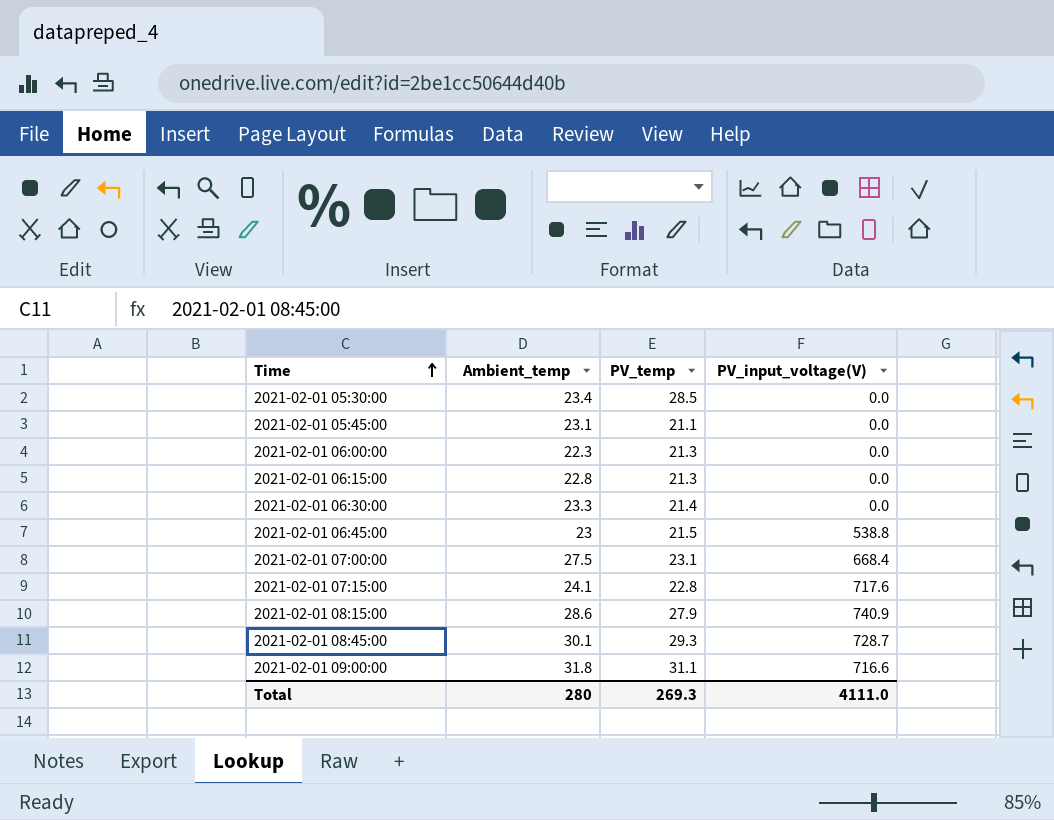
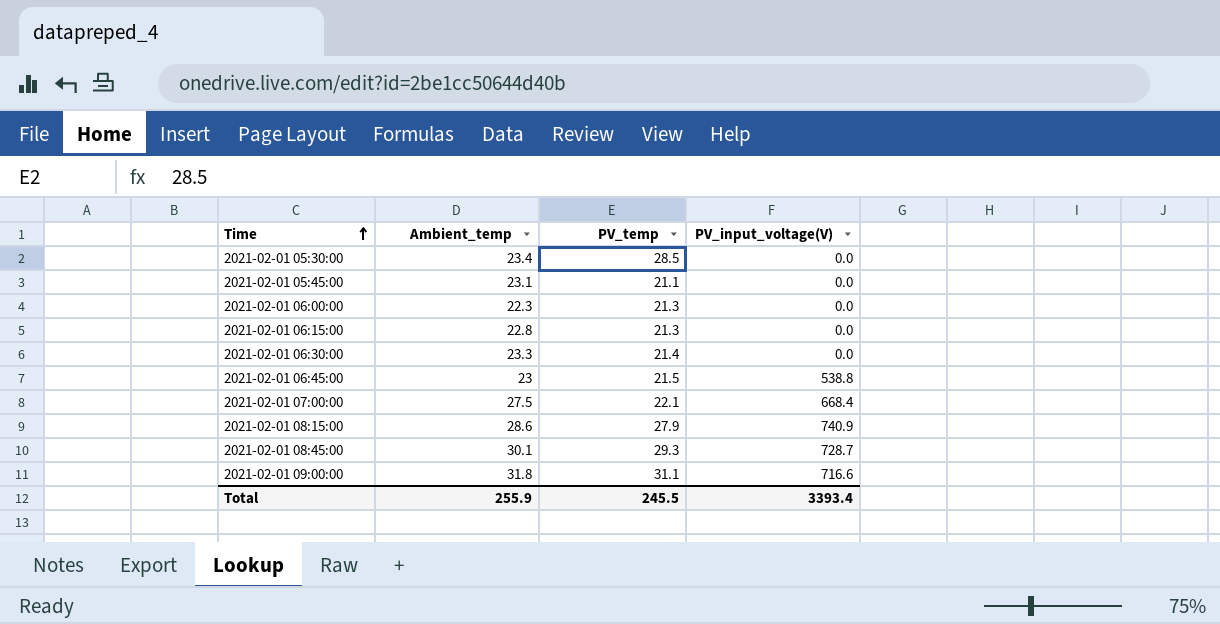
row 2021-02-01 07:15:00: 24.1 | 22.8 | 717.6 -> none
2021-02-01 07:00:00 | PV_temp: 23.1 -> 22.1
Total | Ambient_temp: 280 -> 255.9
Total | PV_temp: 269.3 -> 245.5
Total | PV_input_voltage(V): 4111.0 -> 3393.4

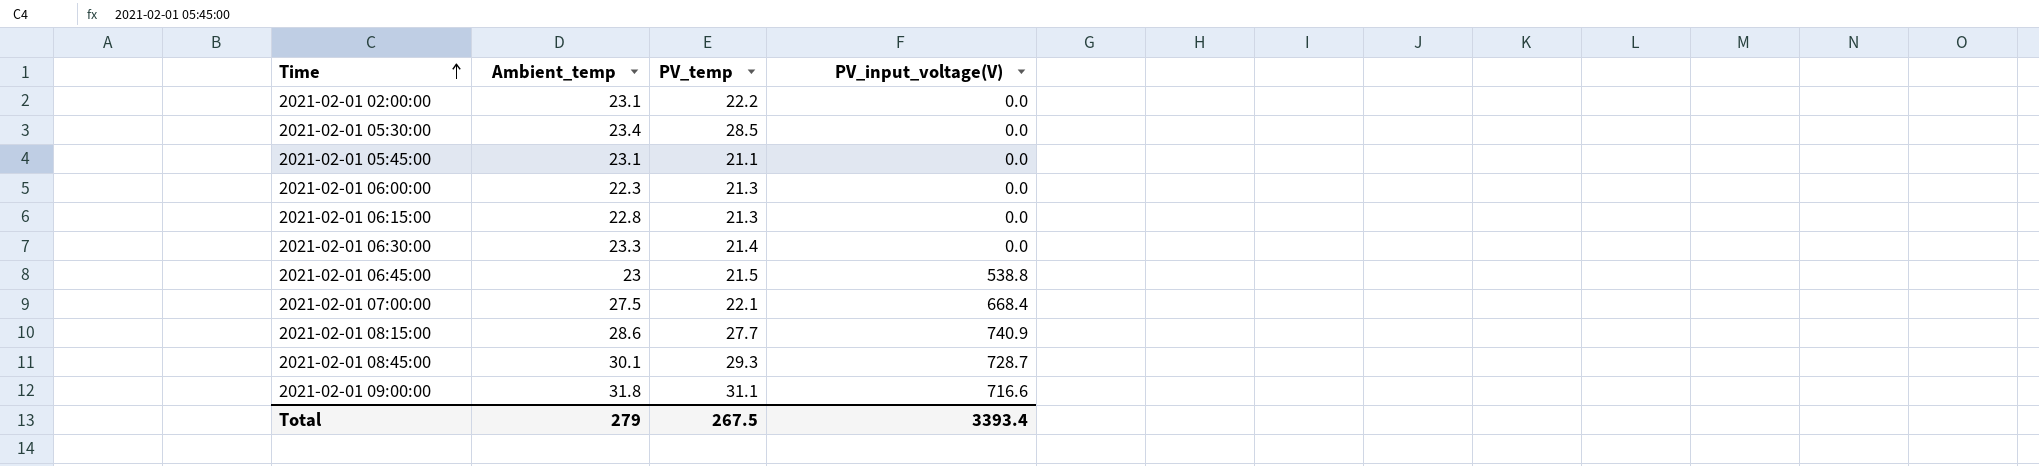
row 2021-02-01 02:00:00: none -> 23.1 | 22.2 | 0.0
2021-02-01 08:15:00 | PV_temp: 27.9 -> 27.7
Total | Ambient_temp: 255.9 -> 279
Total | PV_temp: 245.5 -> 267.5

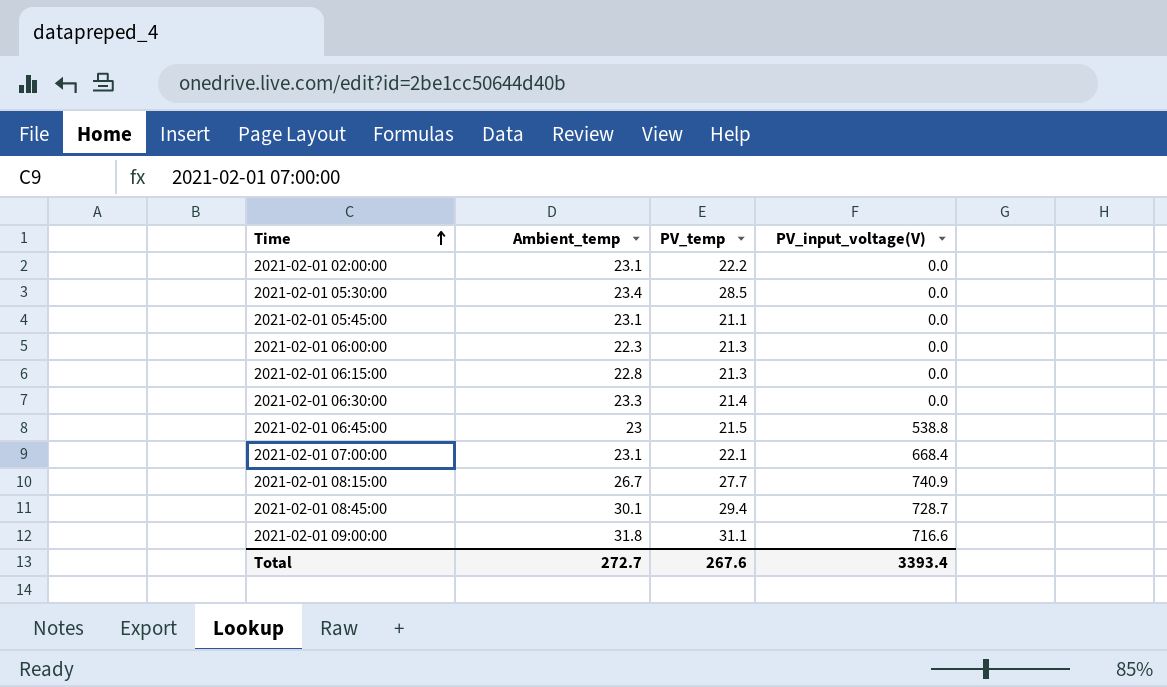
2021-02-01 07:00:00 | Ambient_temp: 27.5 -> 23.1
2021-02-01 08:15:00 | Ambient_temp: 28.6 -> 26.7
2021-02-01 08:45:00 | PV_temp: 29.3 -> 29.4
Total | Ambient_temp: 279 -> 272.7
Total | PV_temp: 267.5 -> 267.6

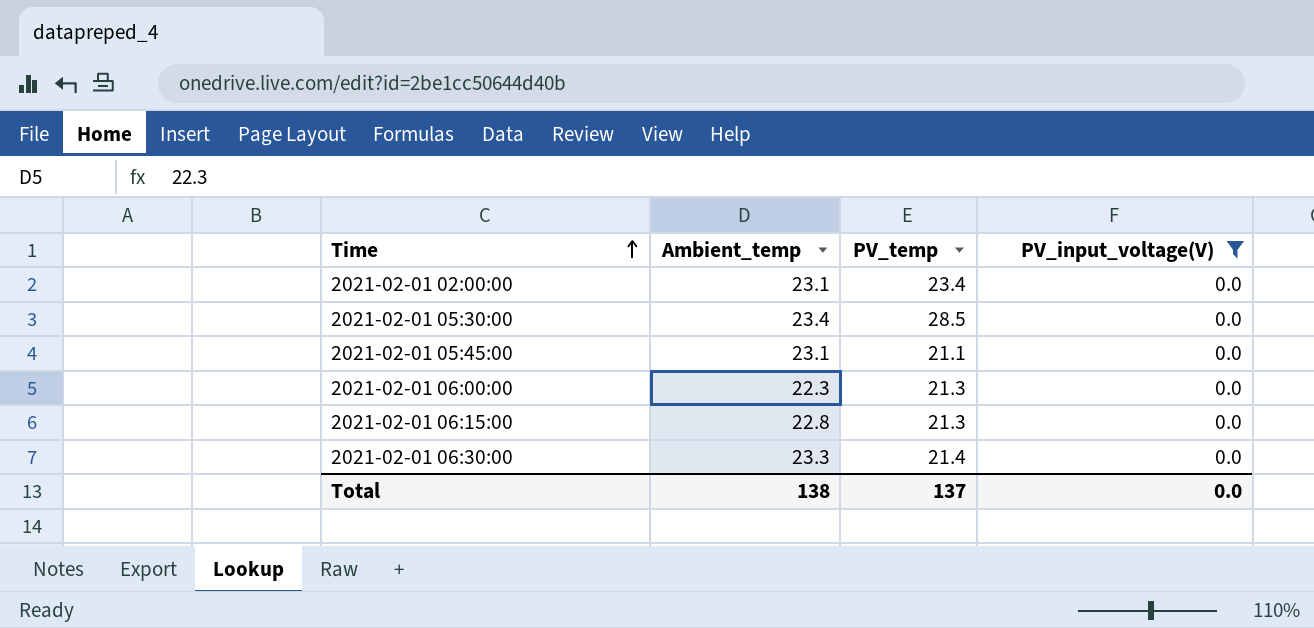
filter: none -> PV_input_voltage(V) = 0.0
2021-02-01 02:00:00 | PV_temp: 22.2 -> 23.4
Total | Ambient_temp: 272.7 -> 138
Total | PV_temp: 267.6 -> 137
Total | PV_input_voltage(V): 3393.4 -> 0.0

